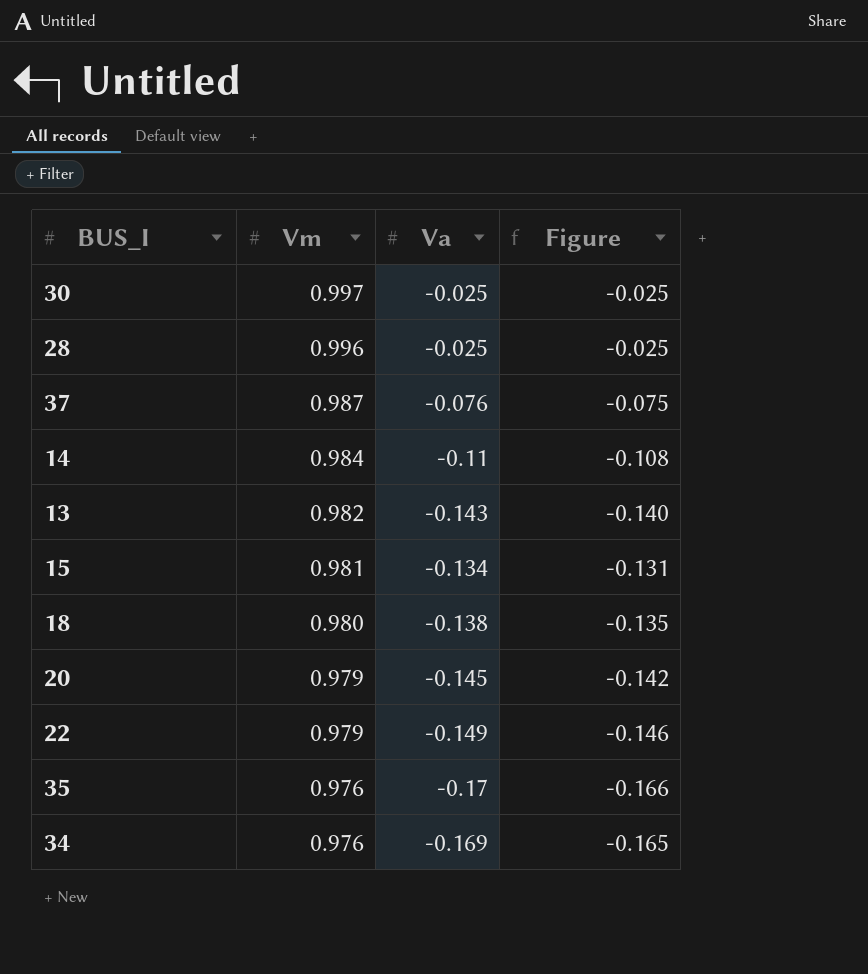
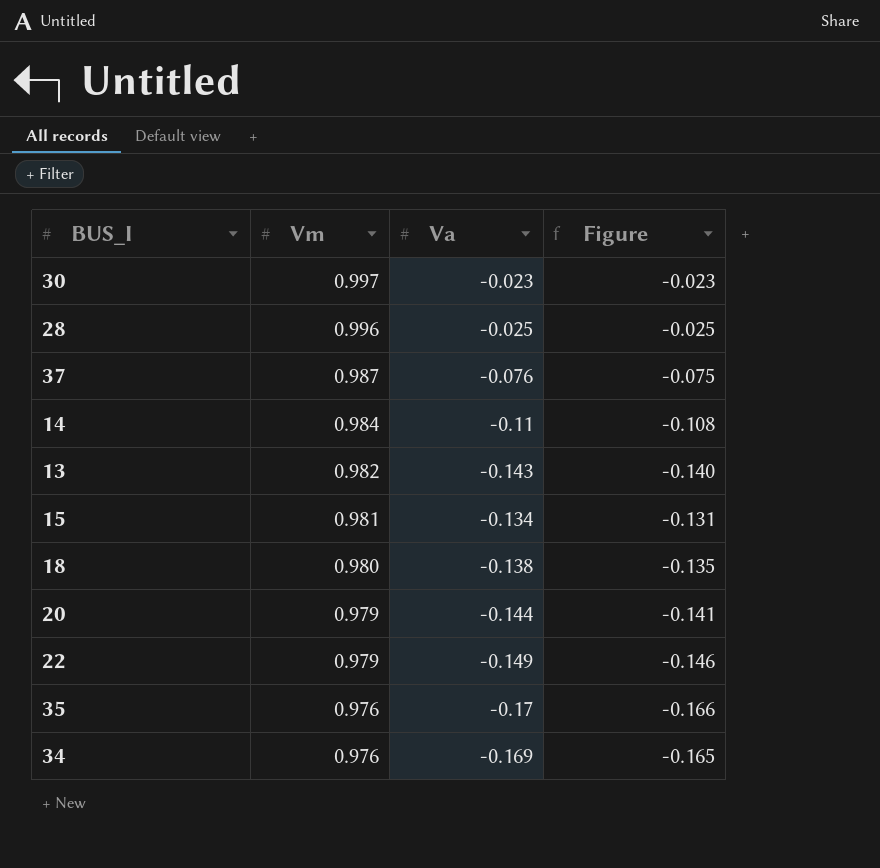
30 | Va: -0.025 -> -0.023
30 | Figure: -0.025 -> -0.023
20 | Va: -0.145 -> -0.144
20 | Figure: -0.142 -> -0.141

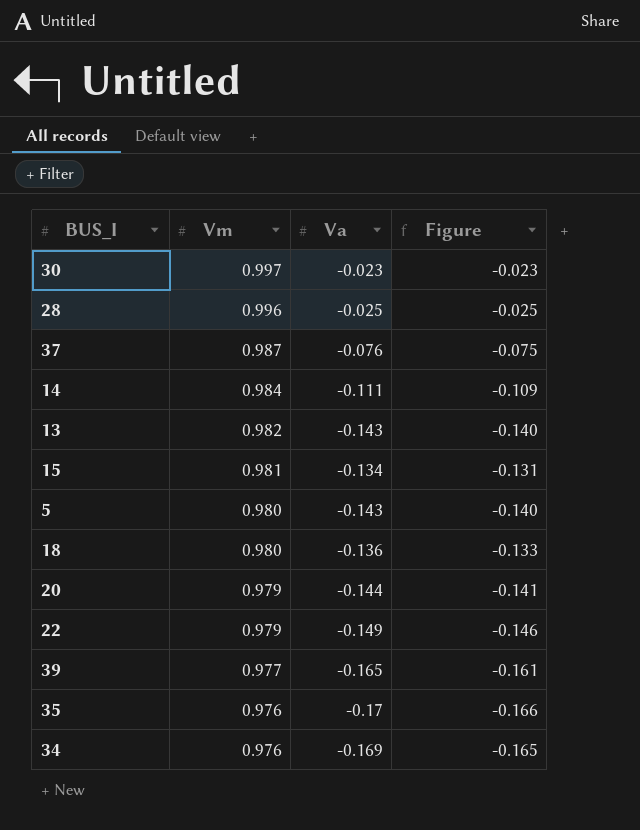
14 | Va: -0.11 -> -0.111
14 | Figure: -0.108 -> -0.109
row 5: none -> 0.980 | -0.143 | -0.140
18 | Va: -0.138 -> -0.136
18 | Figure: -0.135 -> -0.133
row 39: none -> 0.977 | -0.165 | -0.161

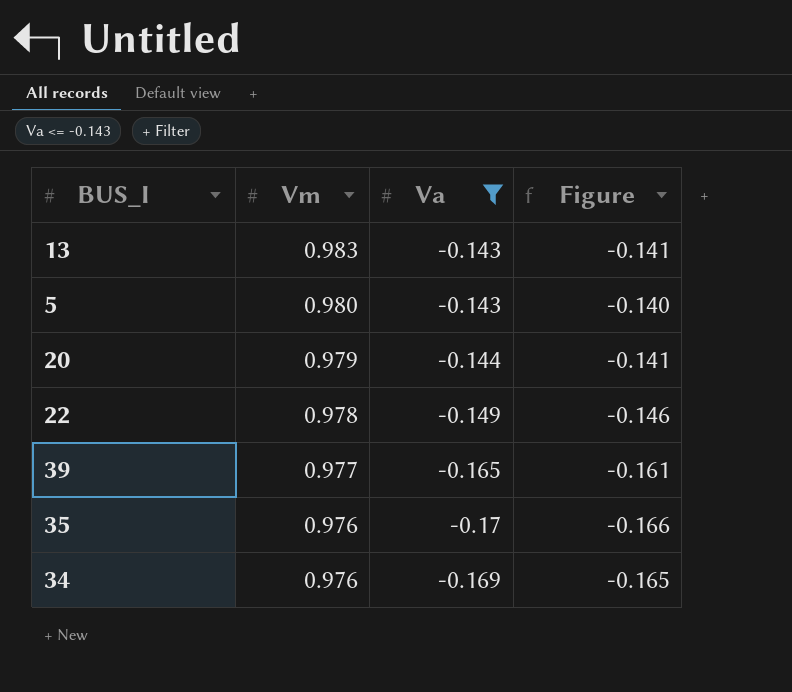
filter: none -> Va <= -0.143
13 | Vm: 0.982 -> 0.983
13 | Figure: -0.140 -> -0.141
22 | Vm: 0.979 -> 0.978

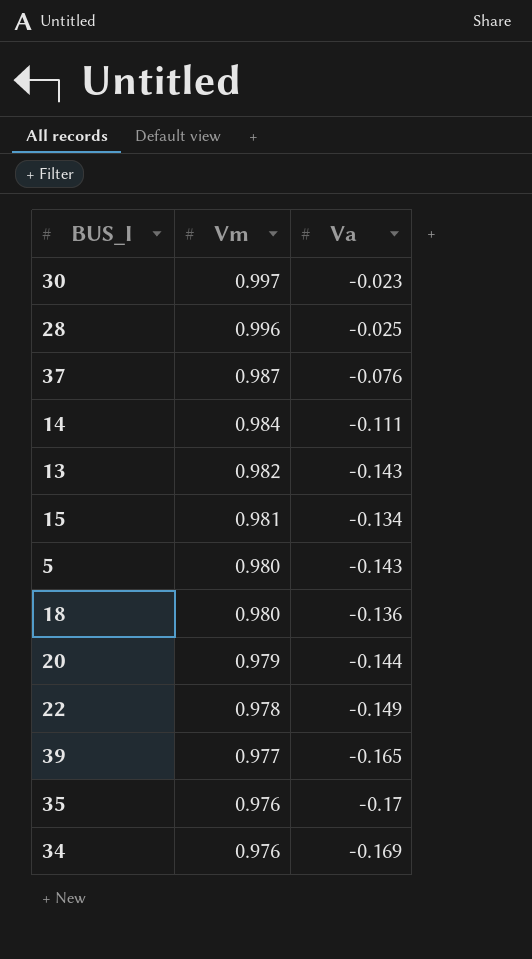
filter: Va <= -0.143 -> none
column Figure | formula: [Vm] * [Va] -> none
13 | Vm: 0.983 -> 0.982

